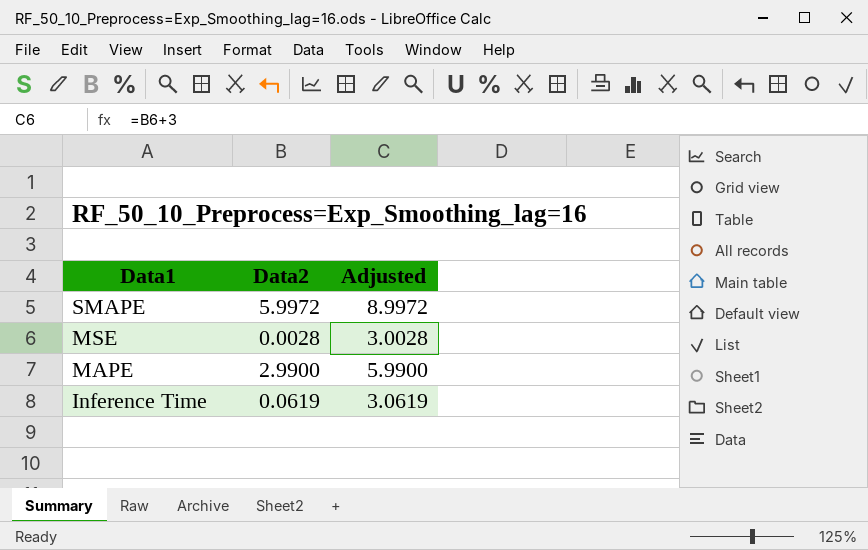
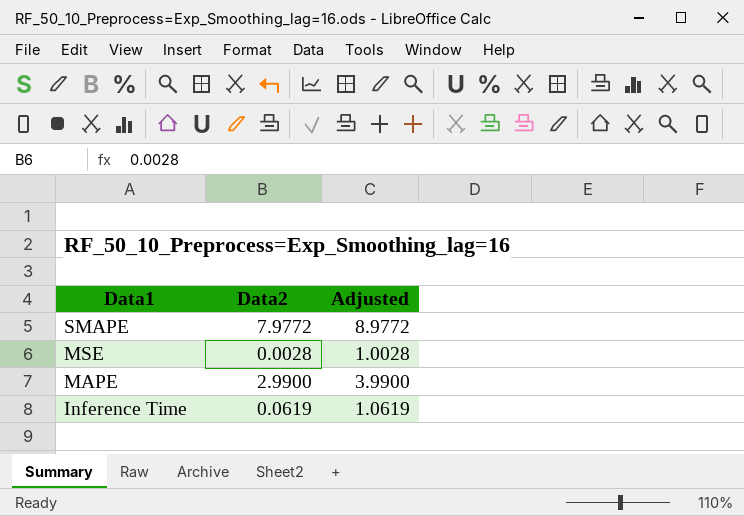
column Adjusted | formula: [Data2] + 3 -> [Data2] + 1
SMAPE | Data2: 5.9972 -> 7.9772

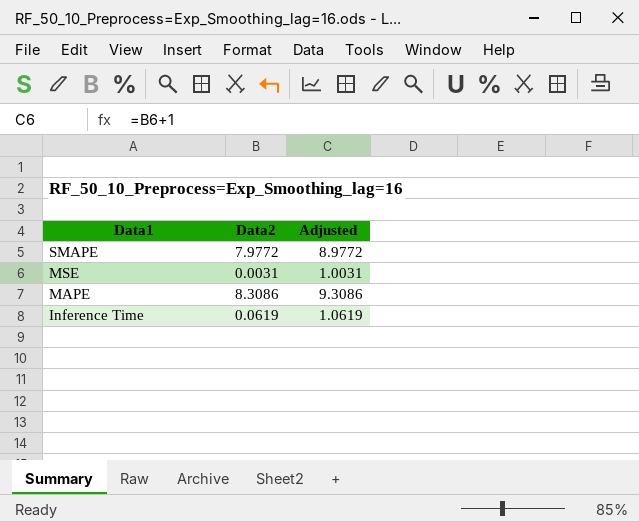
MSE | Data2: 0.0028 -> 0.0031
MSE | Adjusted: 1.0028 -> 1.0031
MAPE | Data2: 2.9900 -> 8.3086
MAPE | Adjusted: 3.9900 -> 9.3086

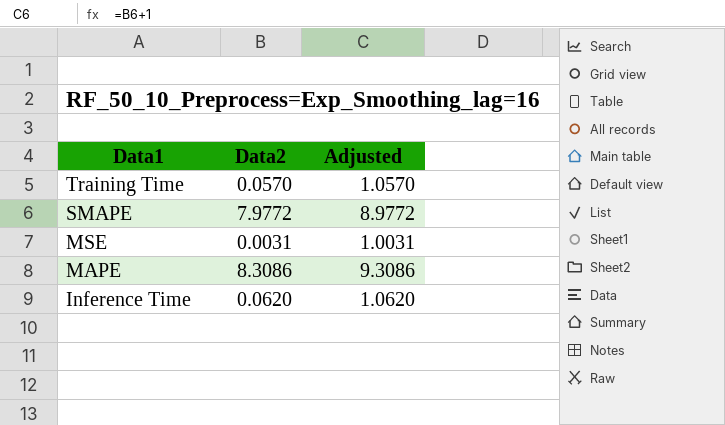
row Training Time: none -> 0.0570 | 1.0570
Inference Time | Data2: 0.0619 -> 0.0620
Inference Time | Adjusted: 1.0619 -> 1.0620

